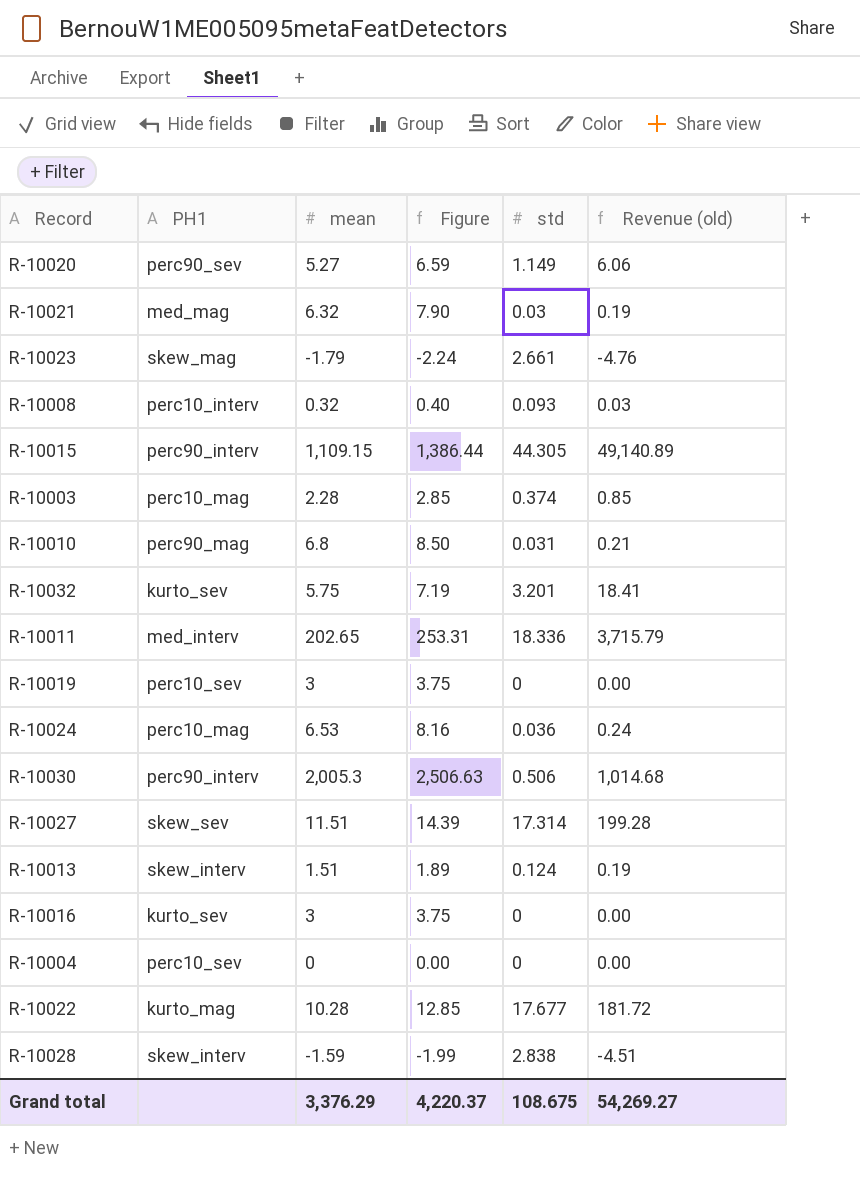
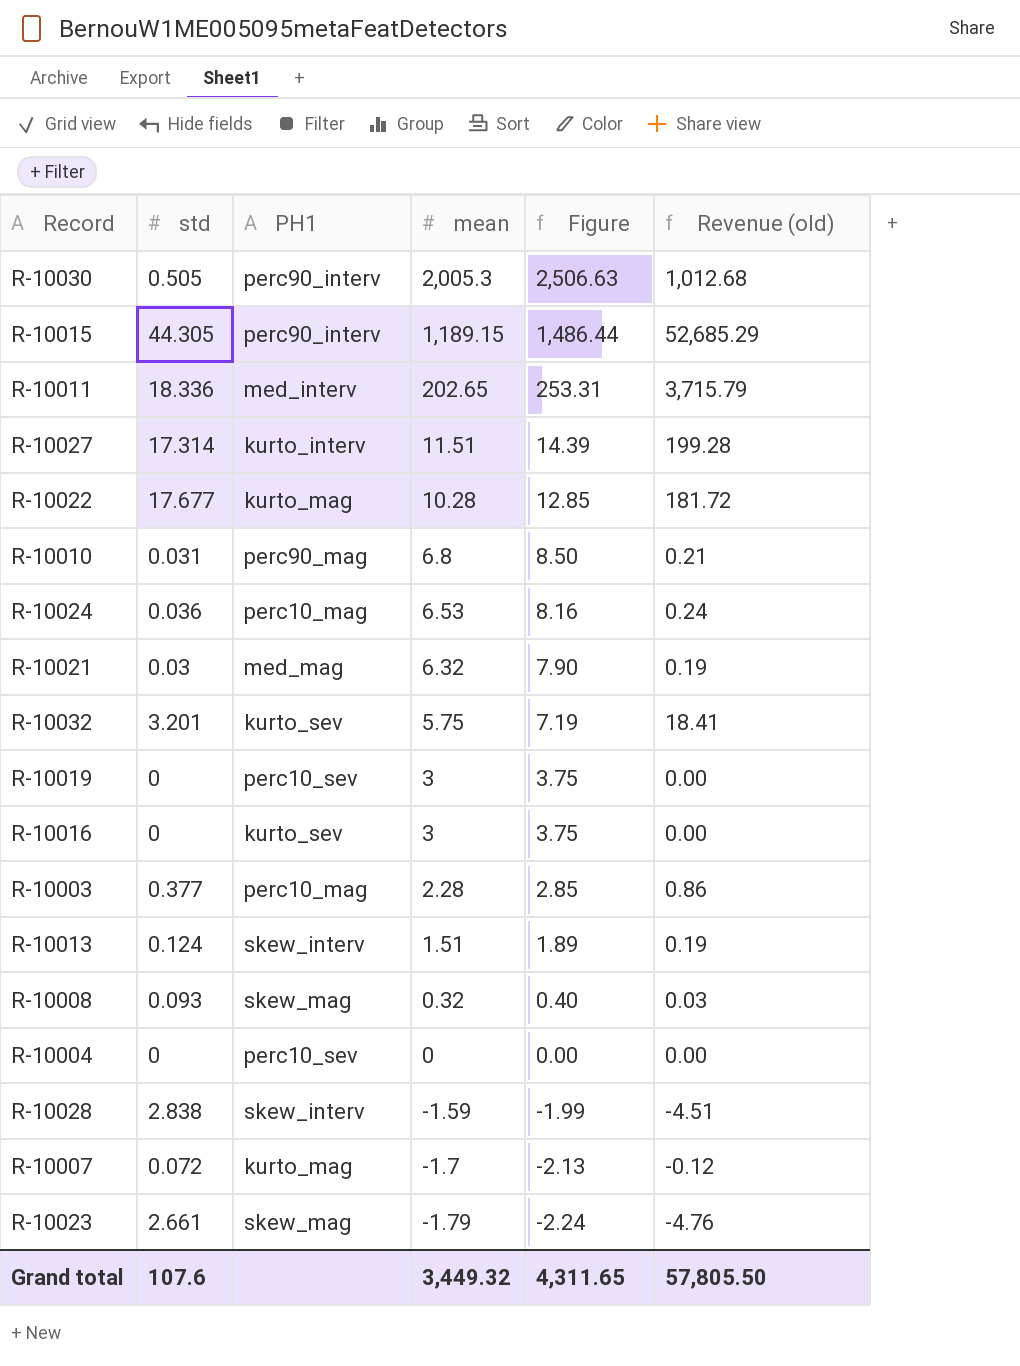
row order: none -> mean descending
column std | position: 5 -> 2
row R-10020: perc90_sev | 5.27 | 6.59 | 1.149 | 6.06 -> none
R-10030 | std: 0.506 -> 0.505
R-10030 | Revenue (old): 1,014.68 -> 1,012.68
R-10015 | mean: 1,109.15 -> 1,189.15
R-10015 | Figure: 1,386.44 -> 1,486.44
R-10015 | Revenue (old): 49,140.89 -> 52,685.29
R-10027 | PH1: skew_sev -> kurto_interv
R-10003 | std: 0.374 -> 0.377
R-10003 | Revenue (old): 0.85 -> 0.86
R-10008 | PH1: perc10_interv -> skew_mag
row R-10007: none -> 0.072 | kurto_mag | -1.7 | -2.13 | -0.12
Grand total | std: 108.675 -> 107.6
Grand total | mean: 3,376.29 -> 3,449.32
Grand total | Figure: 4,220.37 -> 4,311.65
Grand total | Revenue (old): 54,269.27 -> 57,805.50

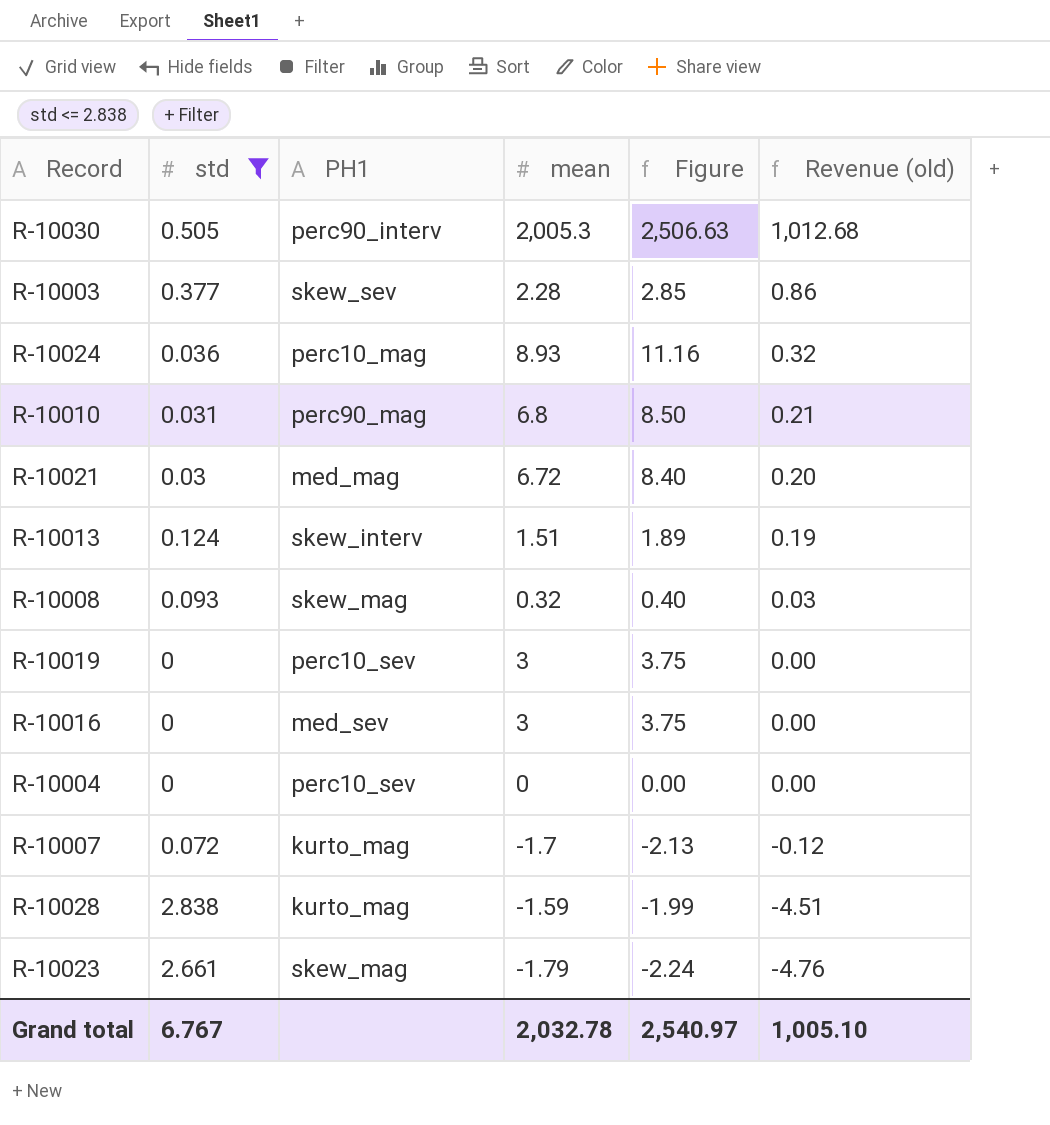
filter: none -> std <= 2.838
row order: mean descending -> Revenue (old) descending
R-10003 | PH1: perc10_mag -> skew_sev
R-10024 | mean: 6.53 -> 8.93
R-10024 | Figure: 8.16 -> 11.16
R-10024 | Revenue (old): 0.24 -> 0.32
R-10021 | mean: 6.32 -> 6.72
R-10021 | Figure: 7.90 -> 8.40
R-10021 | Revenue (old): 0.19 -> 0.20
R-10016 | PH1: kurto_sev -> med_sev
R-10028 | PH1: skew_interv -> kurto_mag
Grand total | std: 107.6 -> 6.767
Grand total | mean: 3,449.32 -> 2,032.78
Grand total | Figure: 4,311.65 -> 2,540.97
Grand total | Revenue (old): 57,805.50 -> 1,005.10

